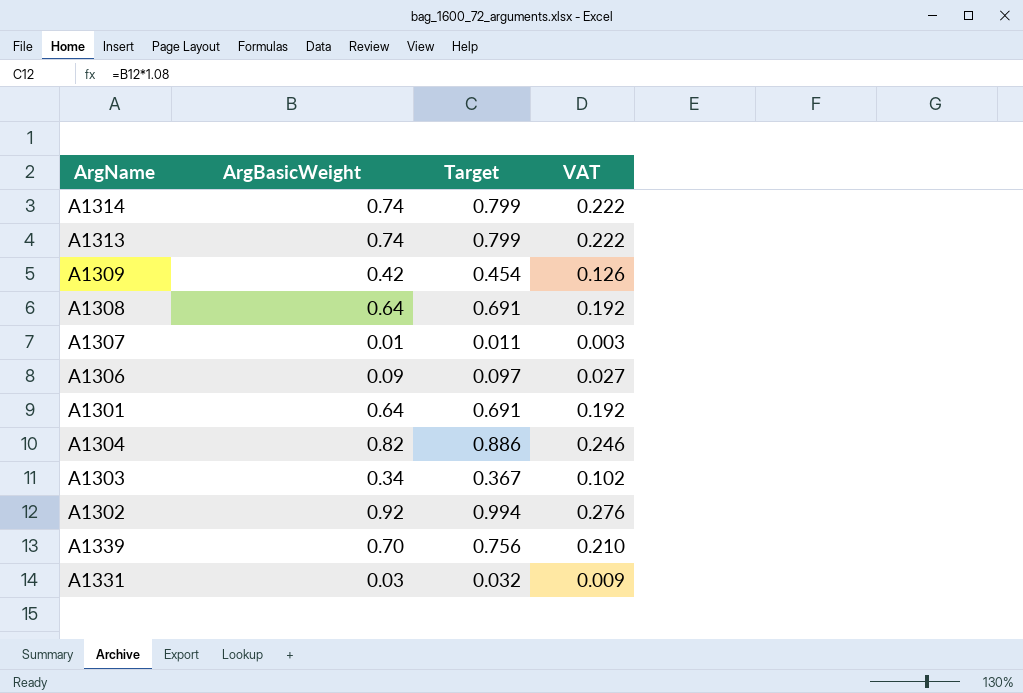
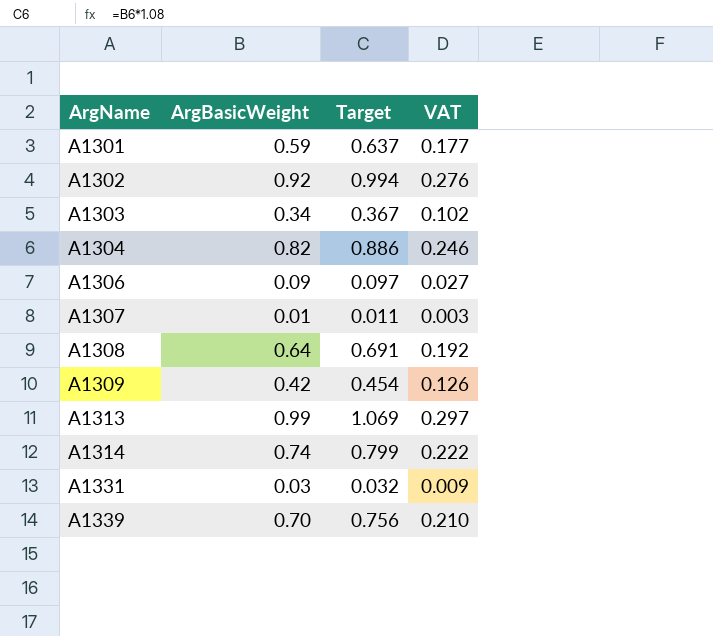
row order: none -> ArgName ascending
A1301 | ArgBasicWeight: 0.64 -> 0.59
A1301 | Target: 0.691 -> 0.637
A1301 | VAT: 0.192 -> 0.177
A1313 | ArgBasicWeight: 0.74 -> 0.99
A1313 | Target: 0.799 -> 1.069
A1313 | VAT: 0.222 -> 0.297

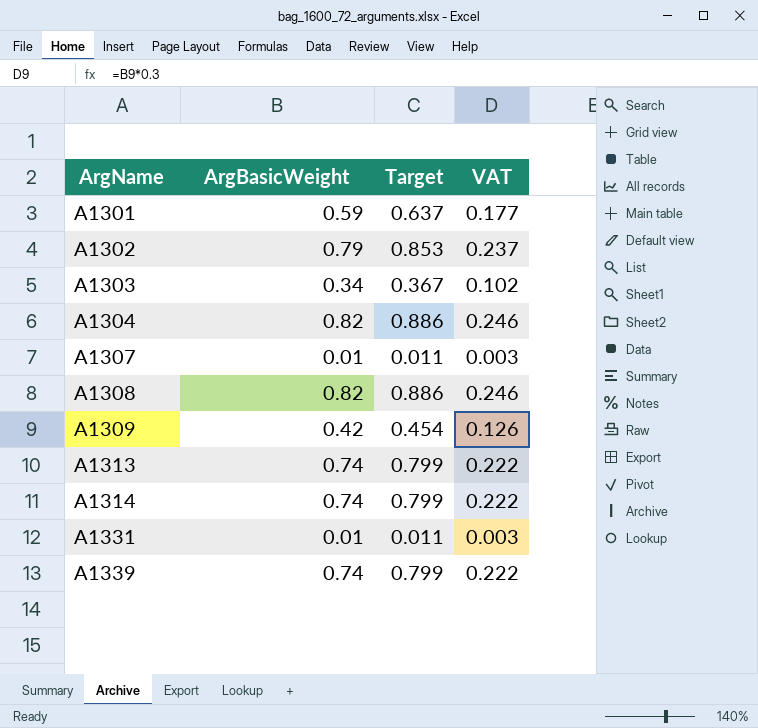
row A1306: 0.09 | 0.097 | 0.027 -> none
A1302 | ArgBasicWeight: 0.92 -> 0.79
A1302 | Target: 0.994 -> 0.853
A1302 | VAT: 0.276 -> 0.237
A1308 | ArgBasicWeight: 0.64 -> 0.82
A1308 | Target: 0.691 -> 0.886
A1308 | VAT: 0.192 -> 0.246
A1313 | ArgBasicWeight: 0.99 -> 0.74
A1313 | Target: 1.069 -> 0.799
A1313 | VAT: 0.297 -> 0.222
A1331 | ArgBasicWeight: 0.03 -> 0.01
A1331 | Target: 0.032 -> 0.011
A1331 | VAT: 0.009 -> 0.003
A1339 | ArgBasicWeight: 0.70 -> 0.74
A1339 | Target: 0.756 -> 0.799
A1339 | VAT: 0.210 -> 0.222

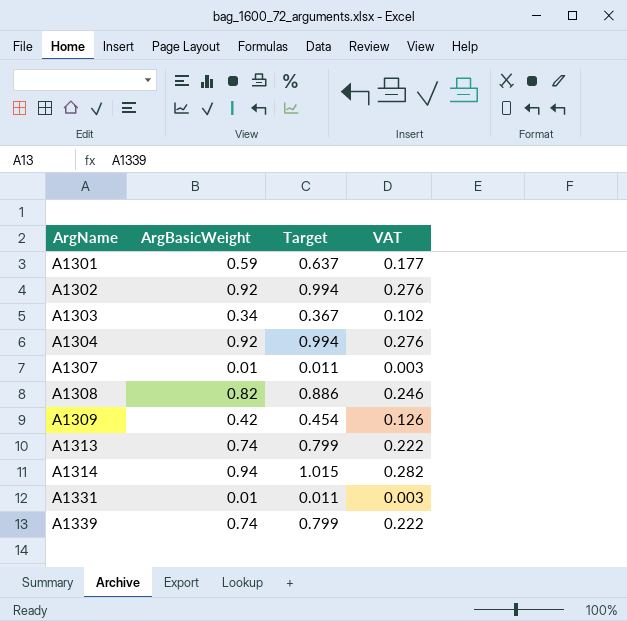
A1302 | ArgBasicWeight: 0.79 -> 0.92
A1302 | Target: 0.853 -> 0.994
A1302 | VAT: 0.237 -> 0.276
A1304 | ArgBasicWeight: 0.82 -> 0.92
A1304 | Target: 0.886 -> 0.994
A1304 | VAT: 0.246 -> 0.276
A1314 | ArgBasicWeight: 0.74 -> 0.94
A1314 | Target: 0.799 -> 1.015
A1314 | VAT: 0.222 -> 0.282

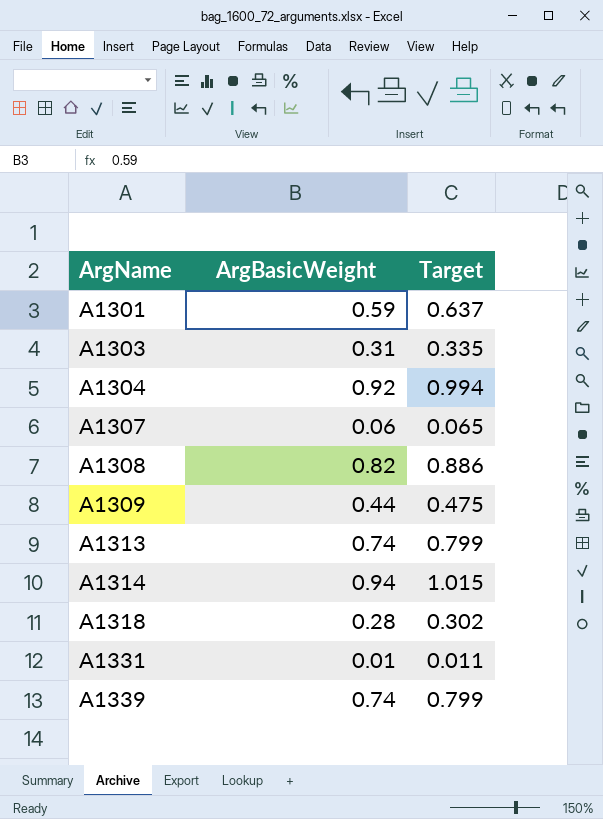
column VAT | formula: [ArgBasicWeight] * 0.3 -> none
row A1302: 0.92 | 0.994 | 0.276 -> none
A1303 | ArgBasicWeight: 0.34 -> 0.31
A1303 | Target: 0.367 -> 0.335
A1307 | ArgBasicWeight: 0.01 -> 0.06
A1307 | Target: 0.011 -> 0.065
A1309 | ArgBasicWeight: 0.42 -> 0.44
A1309 | Target: 0.454 -> 0.475
row A1318: none -> 0.28 | 0.302

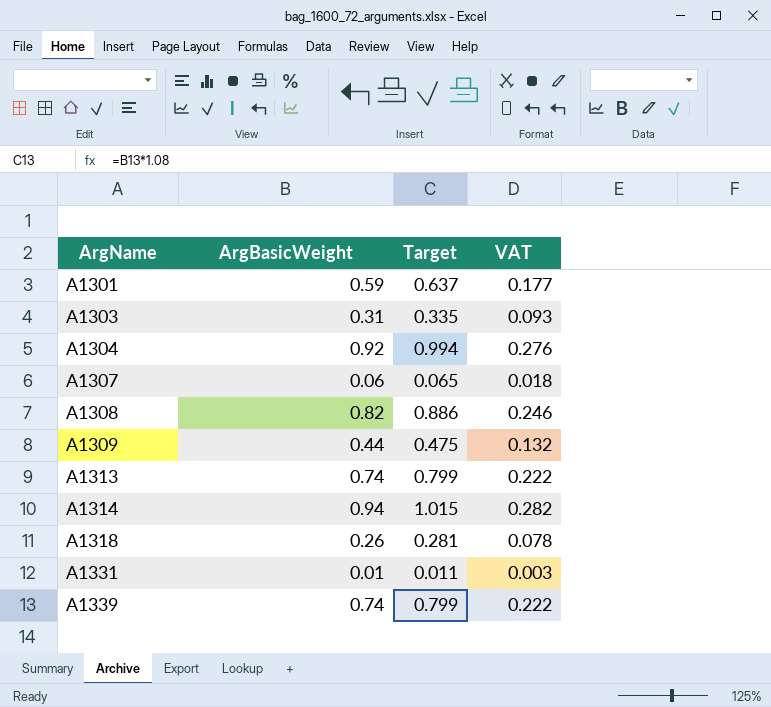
column VAT | formula: none -> [ArgBasicWeight] * 0.3
A1318 | ArgBasicWeight: 0.28 -> 0.26
A1318 | Target: 0.302 -> 0.281

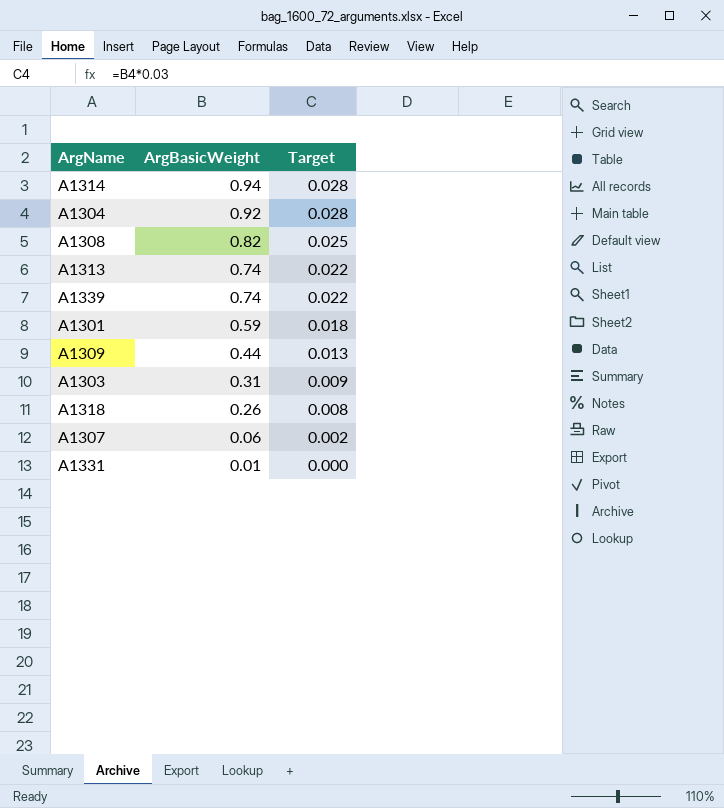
row order: ArgName ascending -> ArgBasicWeight descending
column VAT | formula: [ArgBasicWeight] * 0.3 -> none
column Target | formula: [ArgBasicWeight] * 1.08 -> [ArgBasicWeight] * 0.03

